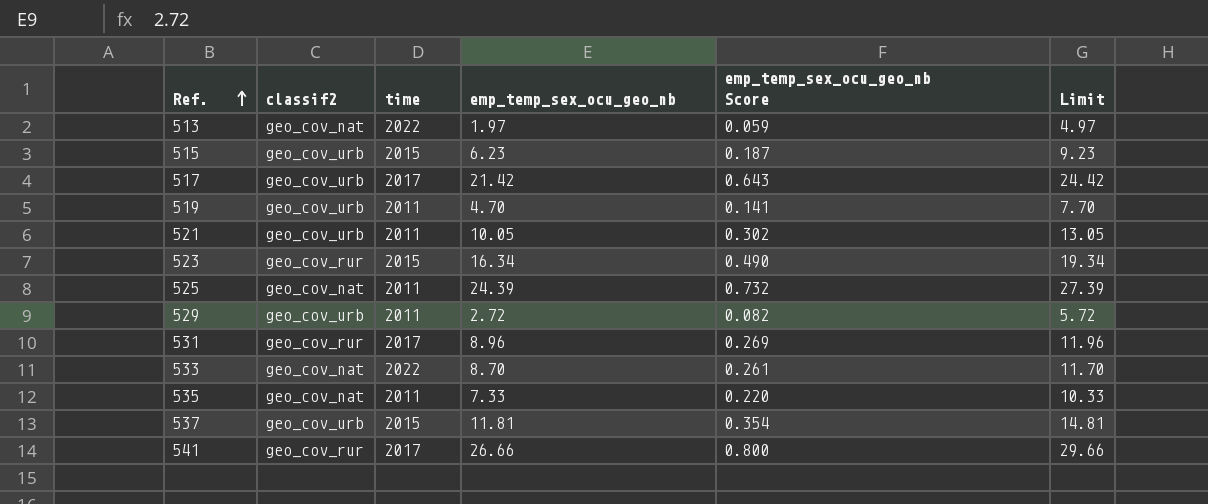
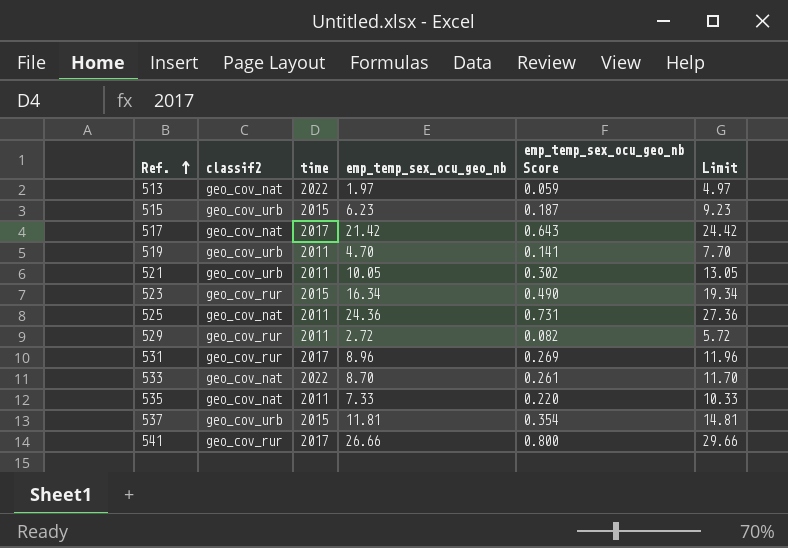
517 | classif2: geo_cov_urb -> geo_cov_nat
525 | emp_temp_sex_ocu_geo_nb: 24.39 -> 24.36
525 | emp_temp_sex_ocu_geo_nb Score: 0.732 -> 0.731
525 | Limit: 27.39 -> 27.36
529 | classif2: geo_cov_urb -> geo_cov_rur

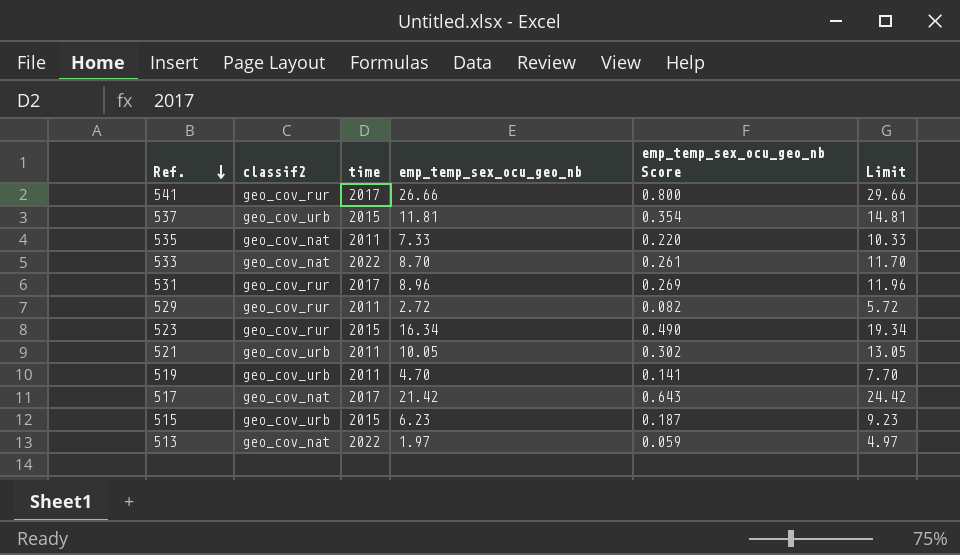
row order: Ref. ascending -> Ref. descending
row 525: geo_cov_nat | 2011 | 24.36 | 0.731 | 27.36 -> none

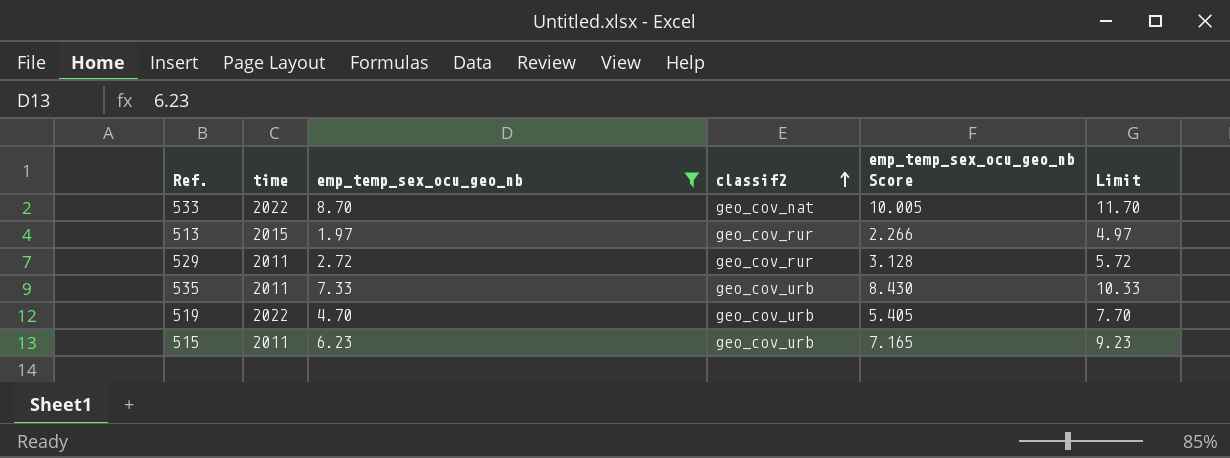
filter: none -> emp_temp_sex_ocu_geo_nb <= 8.70
row order: Ref. descending -> classif2 ascending
column classif2 | position: 2 -> 4
column emp_temp_sex_ocu_geo_nb Score | formula: [emp_temp_sex_ocu_geo_nb] * 0.03 -> [emp_temp_sex_ocu_geo_nb] * 1.15
513 | time: 2022 -> 2015
513 | classif2: geo_cov_nat -> geo_cov_rur
535 | classif2: geo_cov_nat -> geo_cov_urb
519 | time: 2011 -> 2022
515 | time: 2015 -> 2011

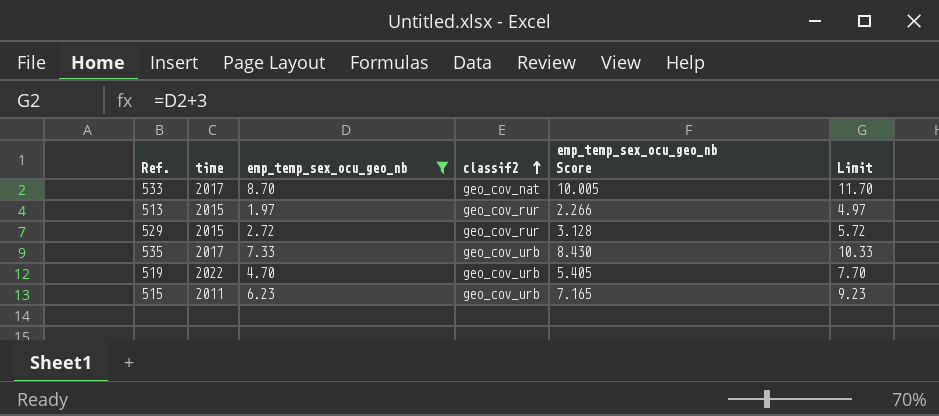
533 | time: 2022 -> 2017
529 | time: 2011 -> 2015
535 | time: 2011 -> 2017

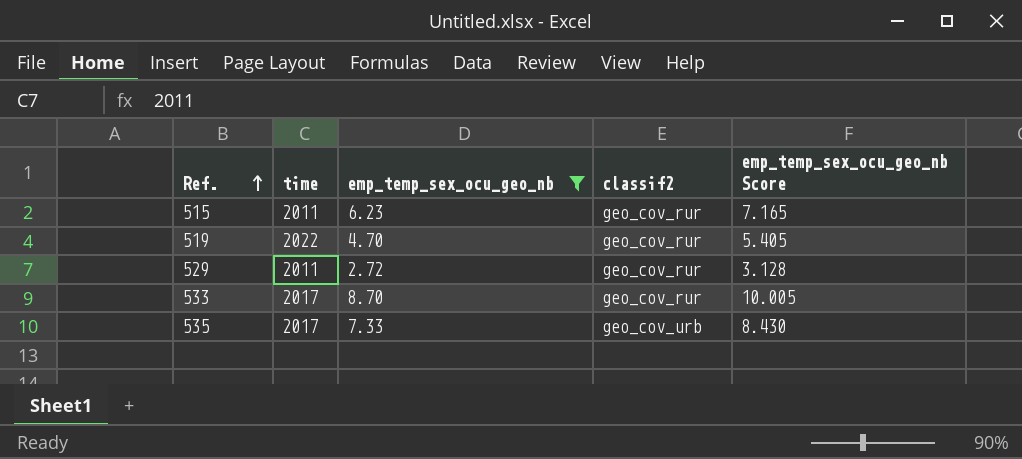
row order: classif2 ascending -> Ref. ascending
column Limit | formula: [emp_temp_sex_ocu_geo_nb] + 3 -> none
row 513: 2015 | 1.97 | geo_cov_rur | 2.266 | 4.97 -> none
515 | classif2: geo_cov_urb -> geo_cov_rur
519 | classif2: geo_cov_urb -> geo_cov_rur
529 | time: 2015 -> 2011
533 | classif2: geo_cov_nat -> geo_cov_rur

